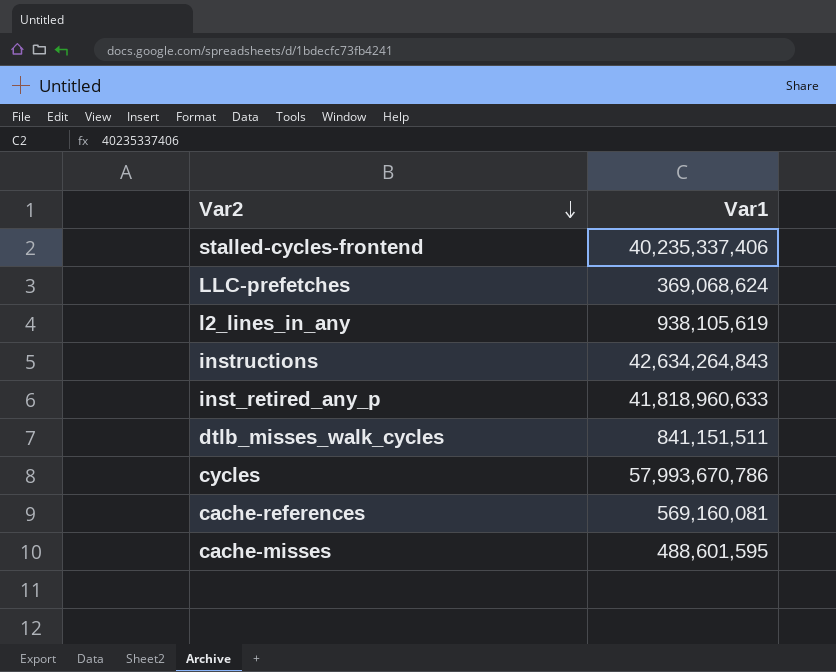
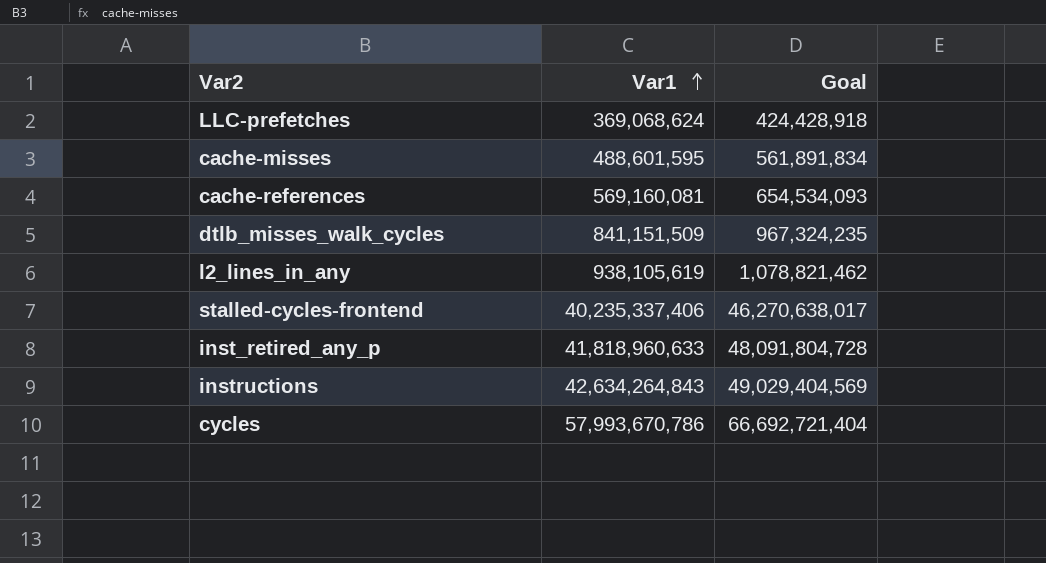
row order: Var2 descending -> Var1 ascending
column Goal | formula: none -> [Var1] * 1.15
dtlb_misses_walk_cycles | Var1: 841,151,511 -> 841,151,509

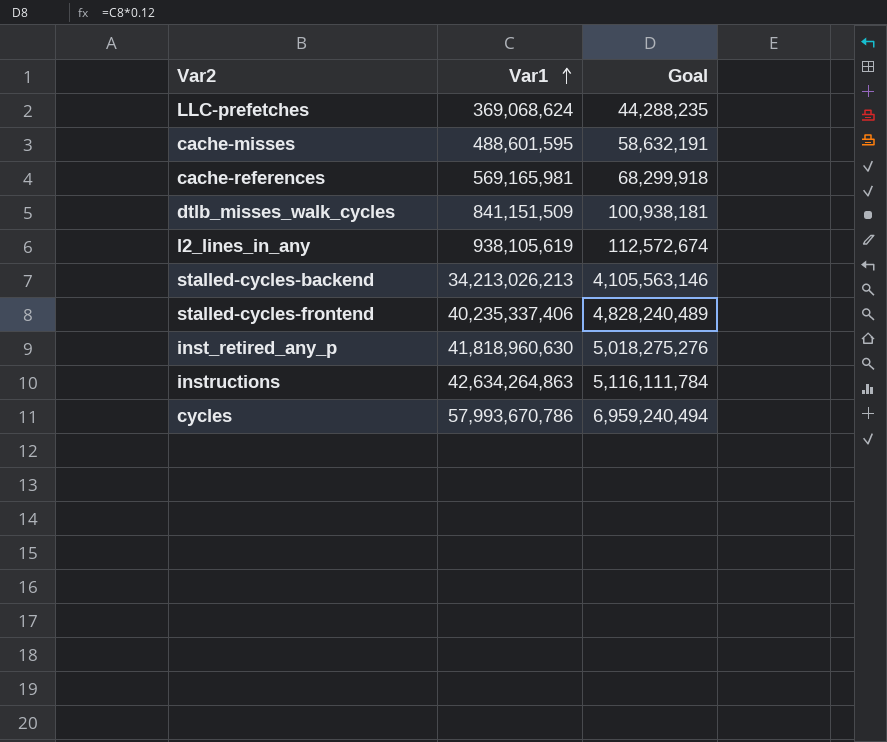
column Goal | formula: [Var1] * 1.15 -> [Var1] * 0.12
cache-references | Var1: 569,160,081 -> 569,165,981
row stalled-cycles-backend: none -> 34,213,026,213 | 4,105,563,146
inst_retired_any_p | Var1: 41,818,960,633 -> 41,818,960,630
instructions | Var1: 42,634,264,843 -> 42,634,264,863

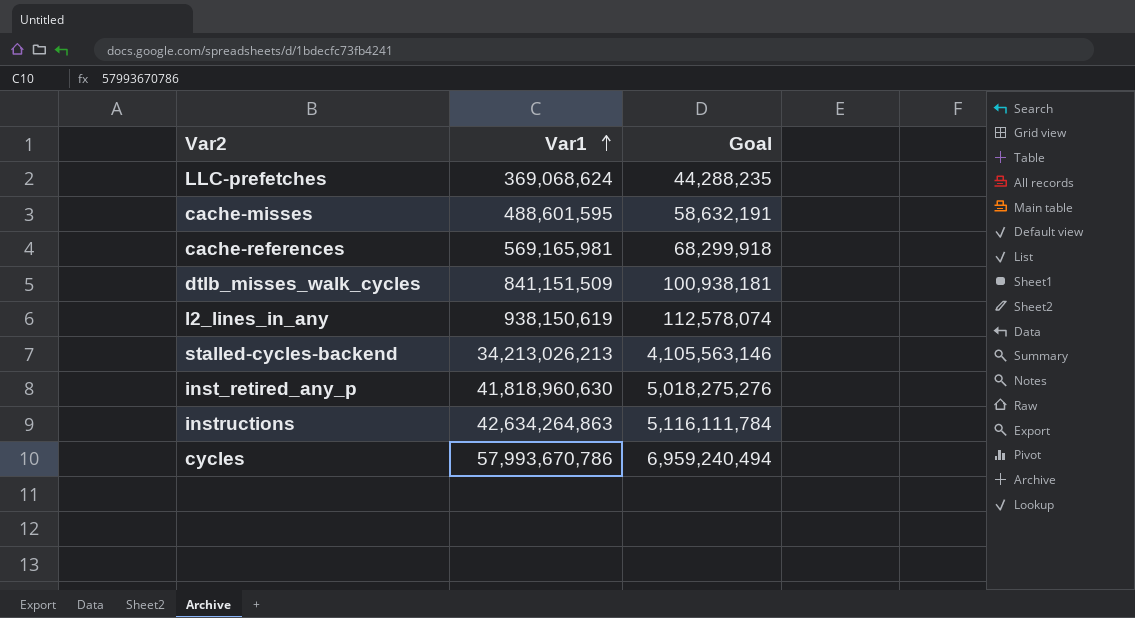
row stalled-cycles-frontend: 40,235,337,406 | 4,828,240,489 -> none
l2_lines_in_any | Var1: 938,105,619 -> 938,150,619
l2_lines_in_any | Goal: 112,572,674 -> 112,578,074

